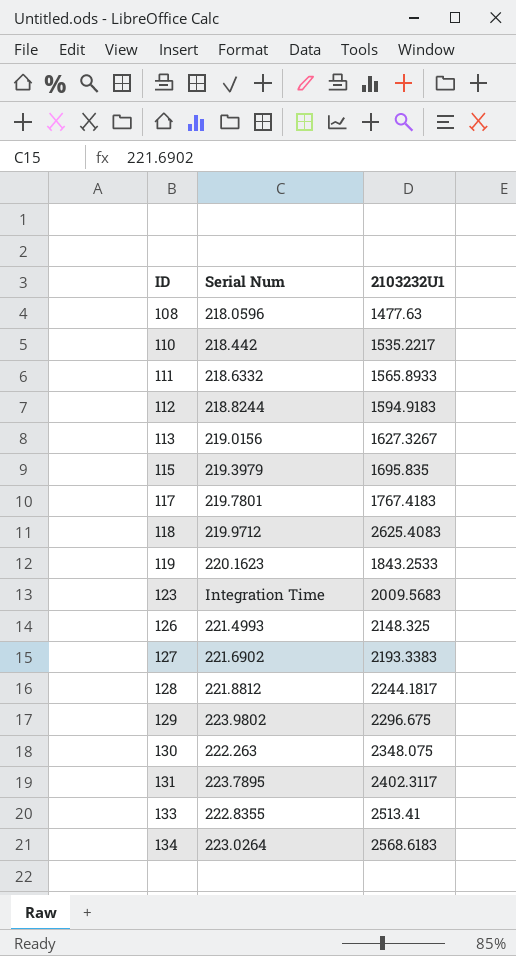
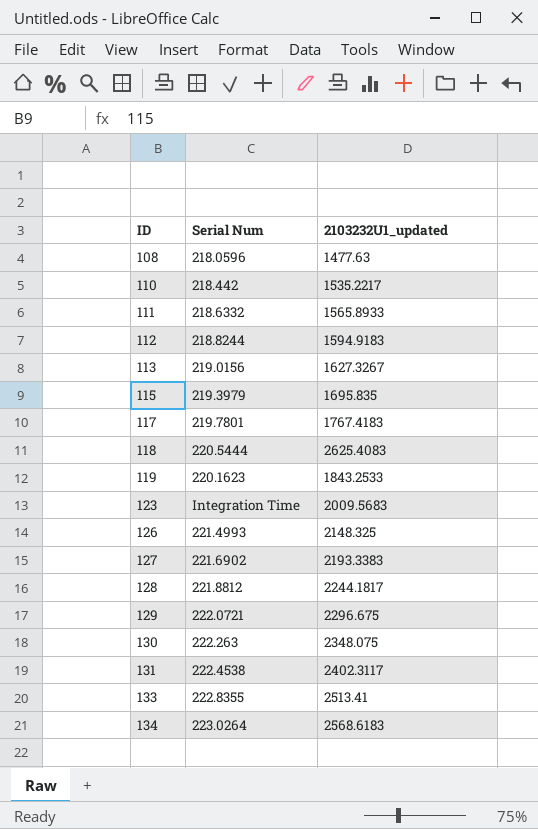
column name: 2103232U1 -> 2103232U1_updated
118 | Serial Num: 219.9712 -> 220.5444
129 | Serial Num: 223.9802 -> 222.0721
131 | Serial Num: 223.7895 -> 222.4538

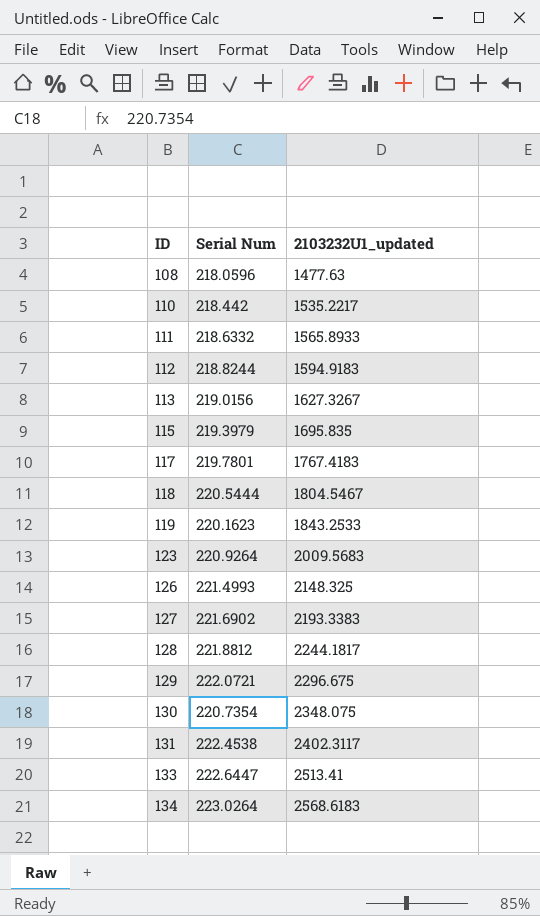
118 | 2103232U1_updated: 2625.4083 -> 1804.5467
123 | Serial Num: Integration Time -> 220.9264
130 | Serial Num: 222.263 -> 220.7354
133 | Serial Num: 222.8355 -> 222.6447

